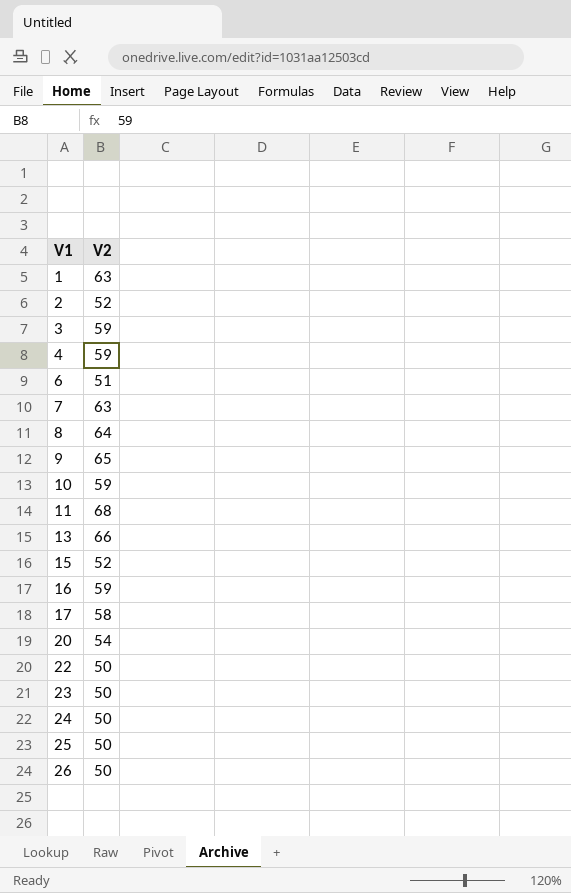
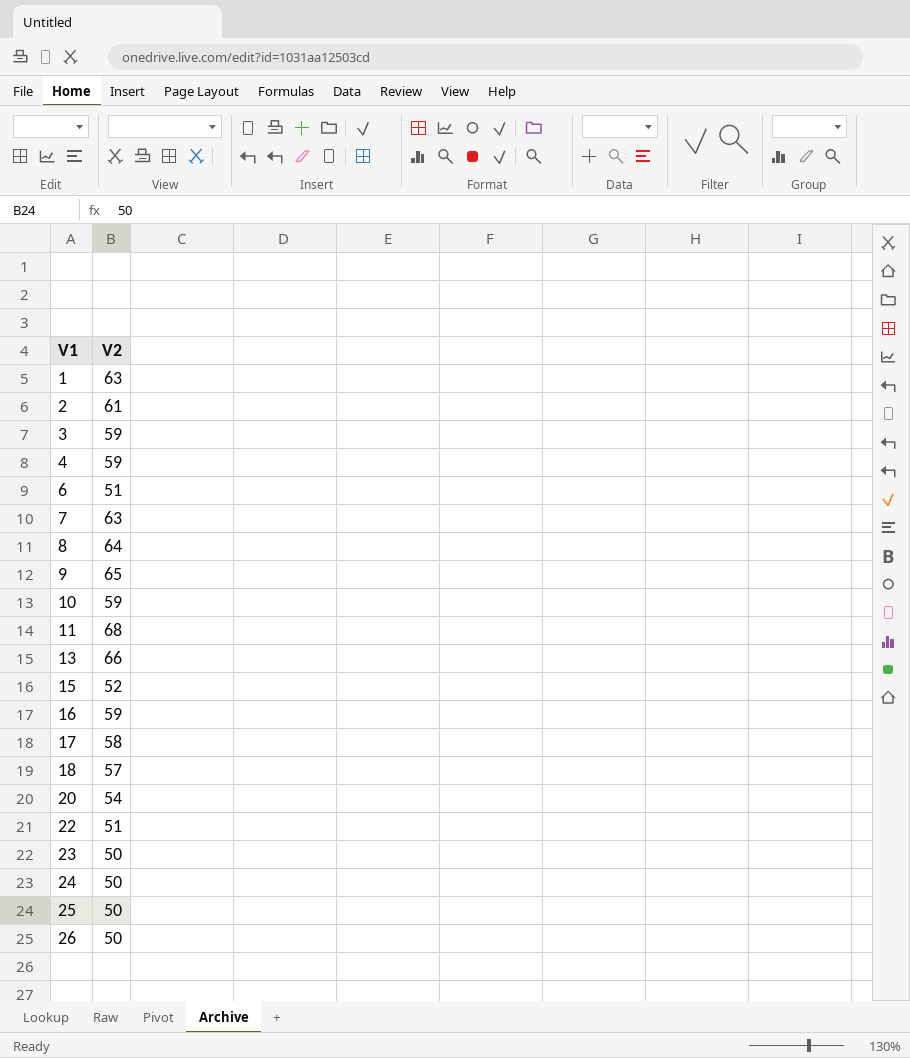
2 | V2: 52 -> 61
row 18: none -> 57
22 | V2: 50 -> 51

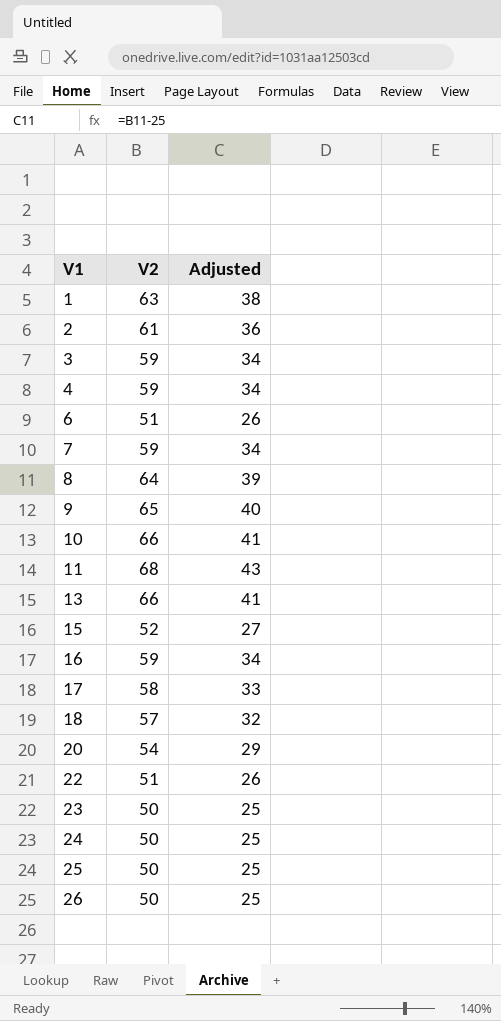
column Adjusted | formula: none -> [V2] - 25
7 | V2: 63 -> 59
10 | V2: 59 -> 66

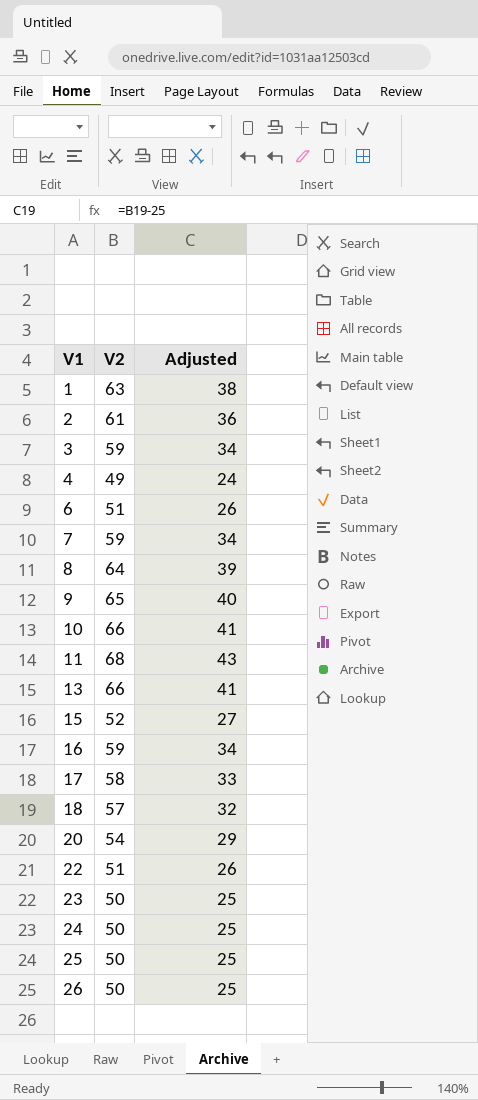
4 | V2: 59 -> 49
4 | Adjusted: 34 -> 24

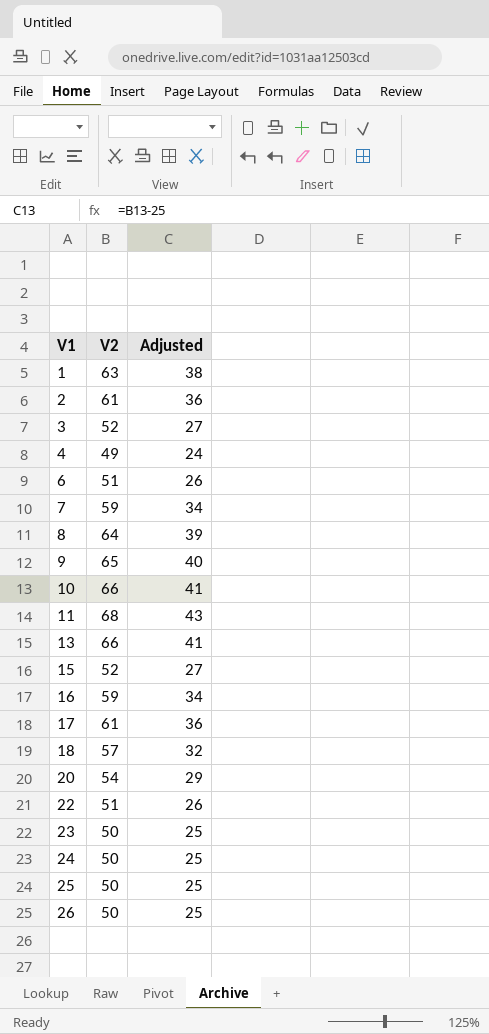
3 | V2: 59 -> 52
3 | Adjusted: 34 -> 27
17 | V2: 58 -> 61
17 | Adjusted: 33 -> 36

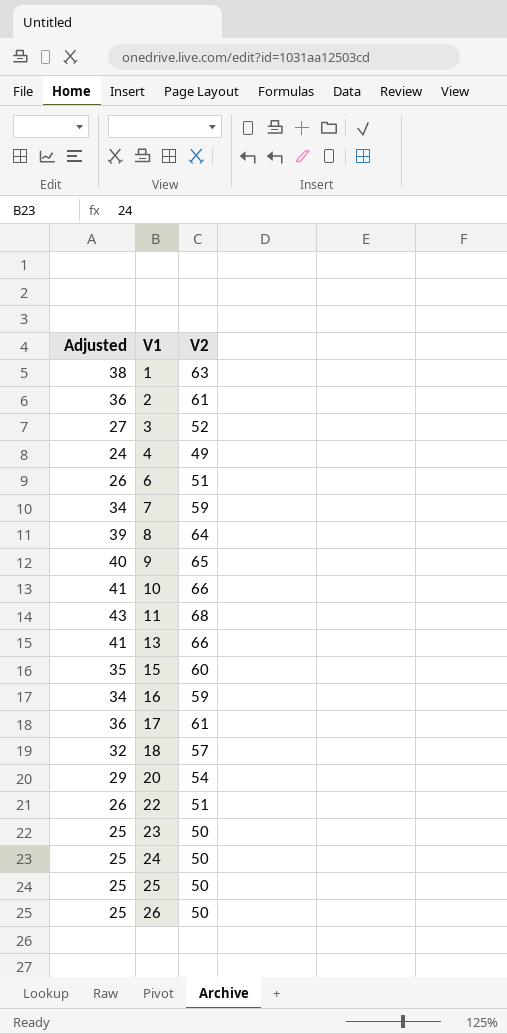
column Adjusted | position: 3 -> 1
15 | Adjusted: 27 -> 35
15 | V2: 52 -> 60

